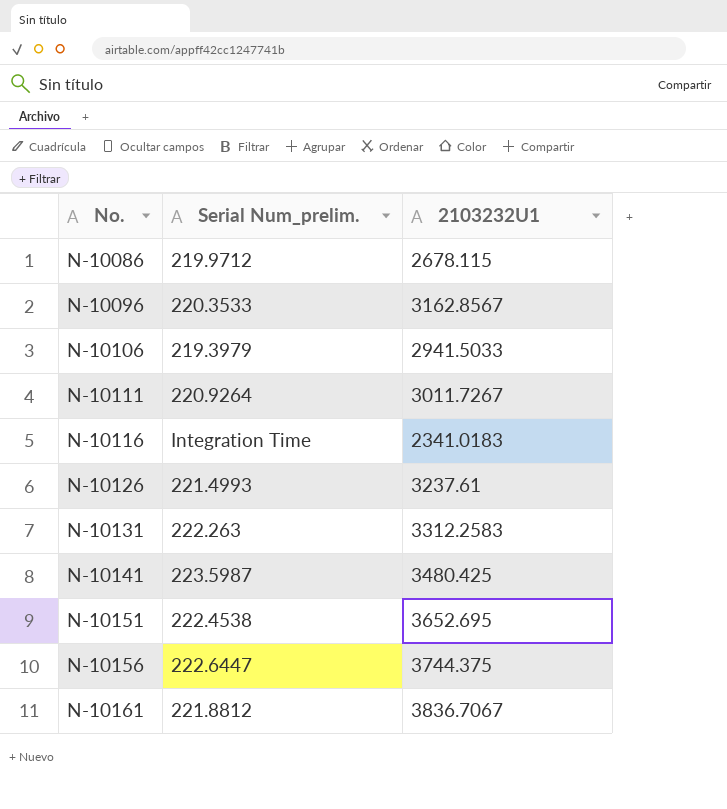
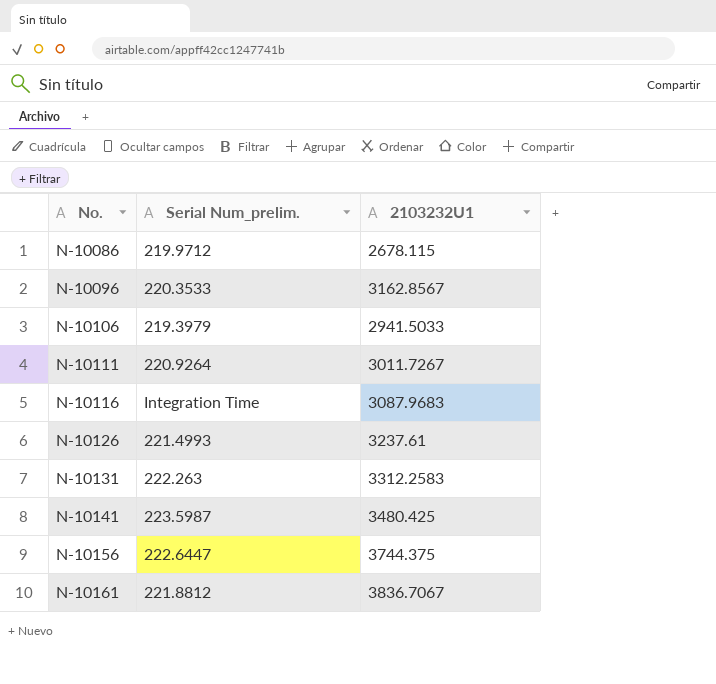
row N-10151: 222.4538 | 3652.695 -> none
N-10116 | 2103232U1: 2341.0183 -> 3087.9683

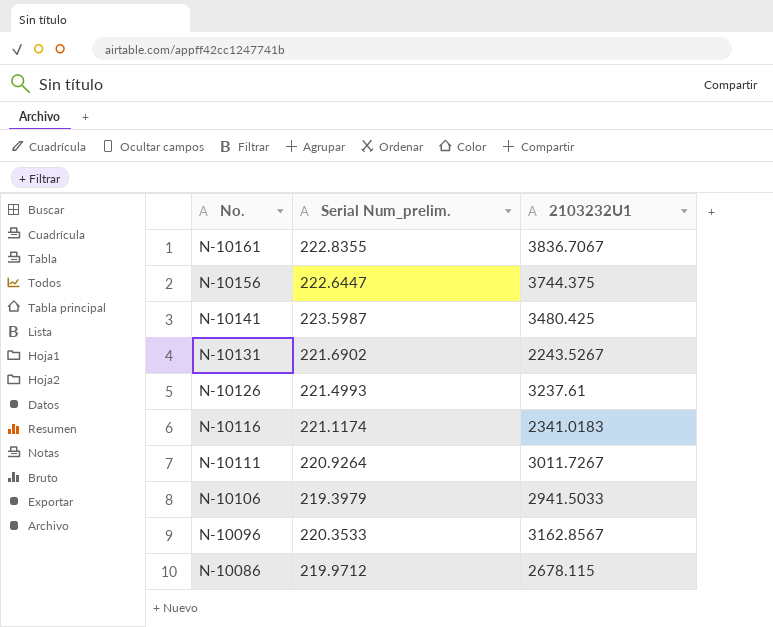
row order: No. ascending -> No. descending
N-10161 | Serial Num_prelim.: 221.8812 -> 222.8355
N-10131 | Serial Num_prelim.: 222.263 -> 221.6902
N-10131 | 2103232U1: 3312.2583 -> 2243.5267
N-10116 | Serial Num_prelim.: Integration Time -> 221.1174
N-10116 | 2103232U1: 3087.9683 -> 2341.0183

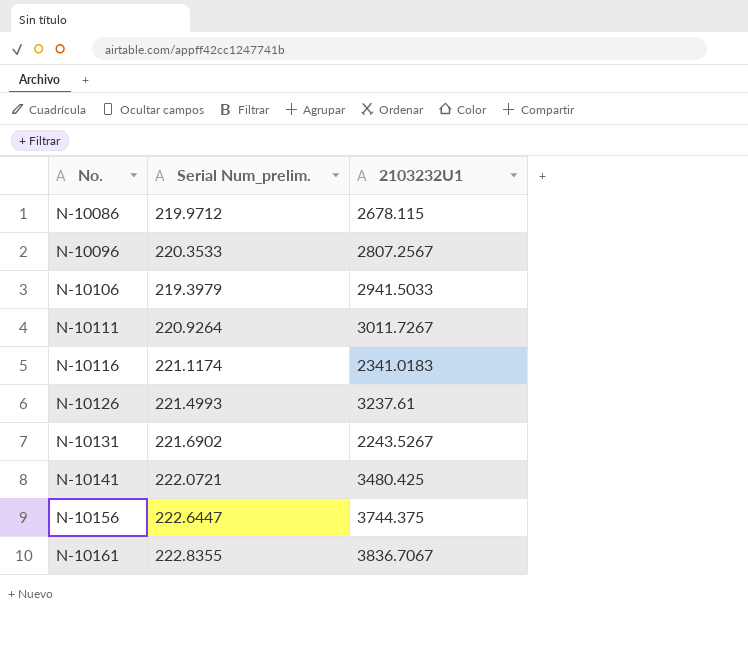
row order: No. descending -> No. ascending
N-10096 | 2103232U1: 3162.8567 -> 2807.2567
N-10141 | Serial Num_prelim.: 223.5987 -> 222.0721

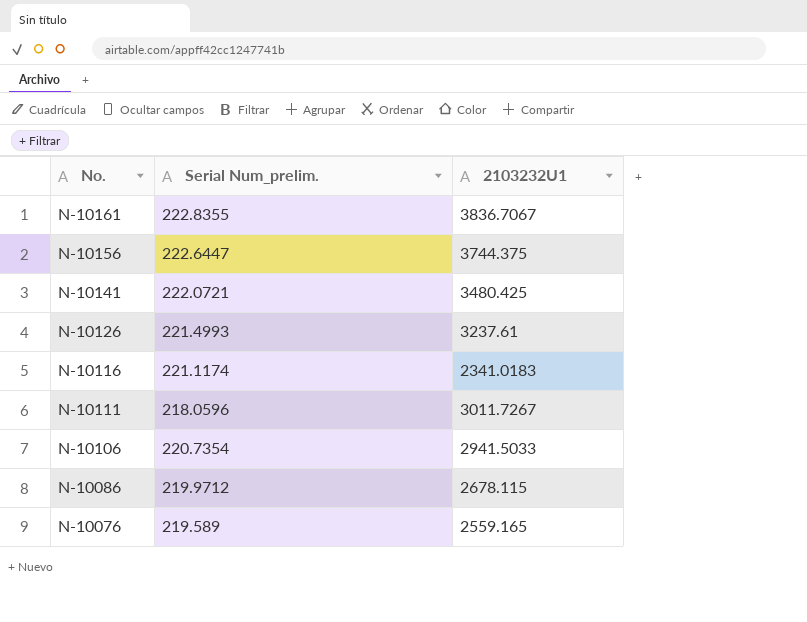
row order: No. ascending -> No. descending
row N-10096: 220.3533 | 2807.2567 -> none
row N-10131: 221.6902 | 2243.5267 -> none
N-10111 | Serial Num_prelim.: 220.9264 -> 218.0596
N-10106 | Serial Num_prelim.: 219.3979 -> 220.7354
row N-10076: none -> 219.589 | 2559.165

